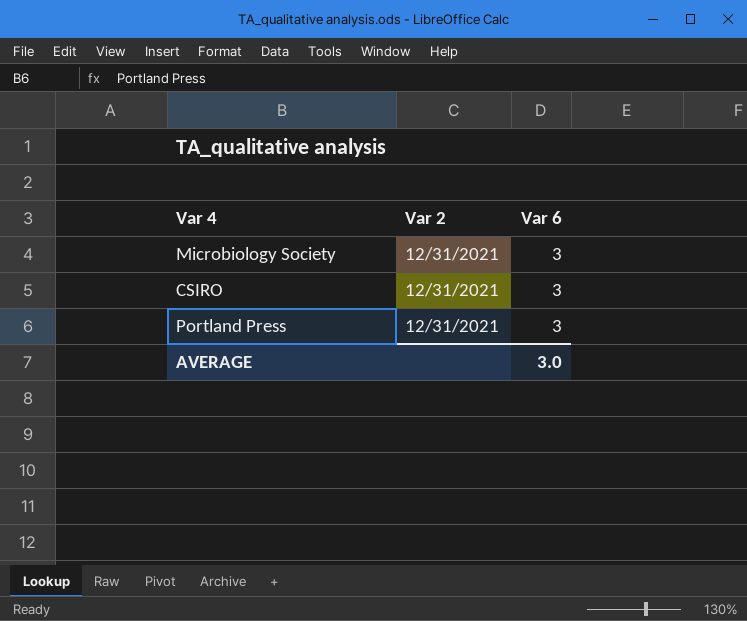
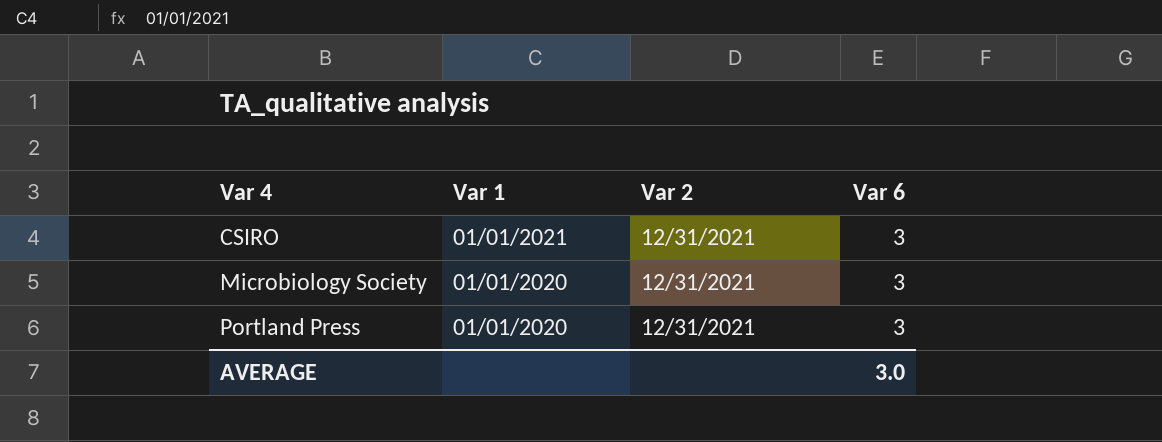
row order: none -> Var 4 ascending
column Var 1 | position: none -> 2

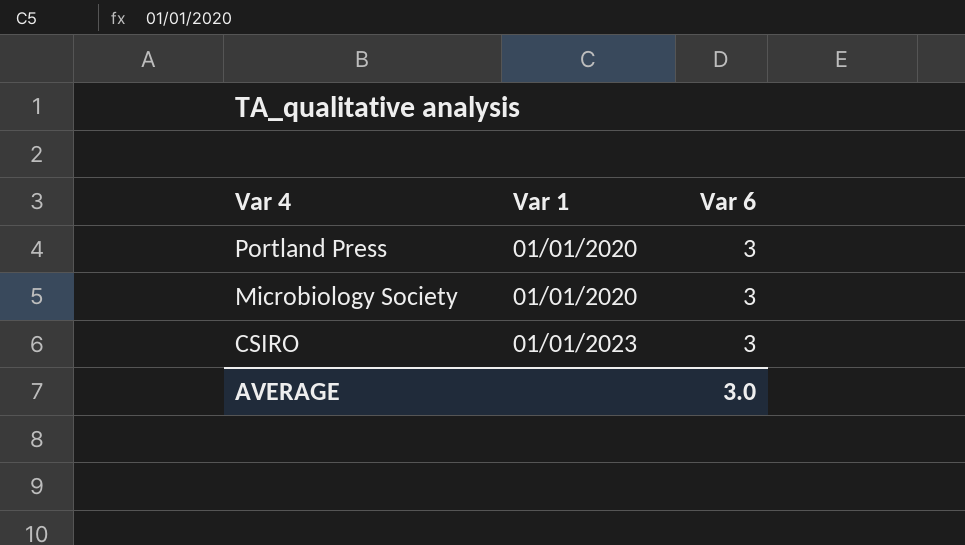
row order: Var 4 ascending -> Var 4 descending
column Var 2 | position: 3 -> none
CSIRO | Var 1: 01/01/2021 -> 01/01/2023

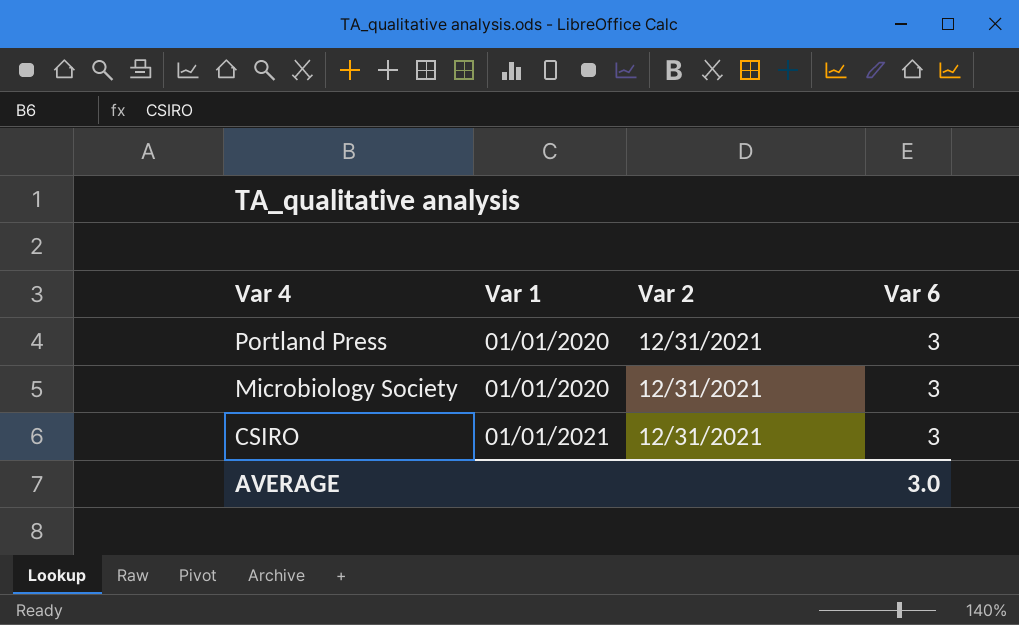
column Var 2 | position: none -> 3
CSIRO | Var 1: 01/01/2023 -> 01/01/2021

